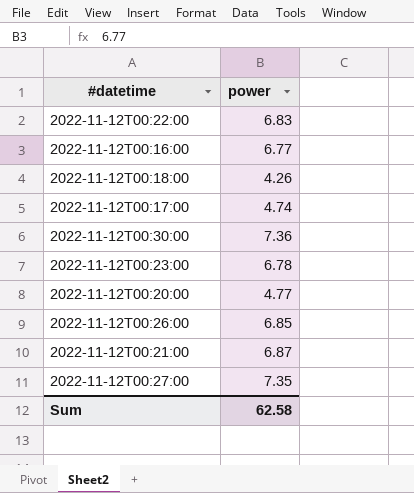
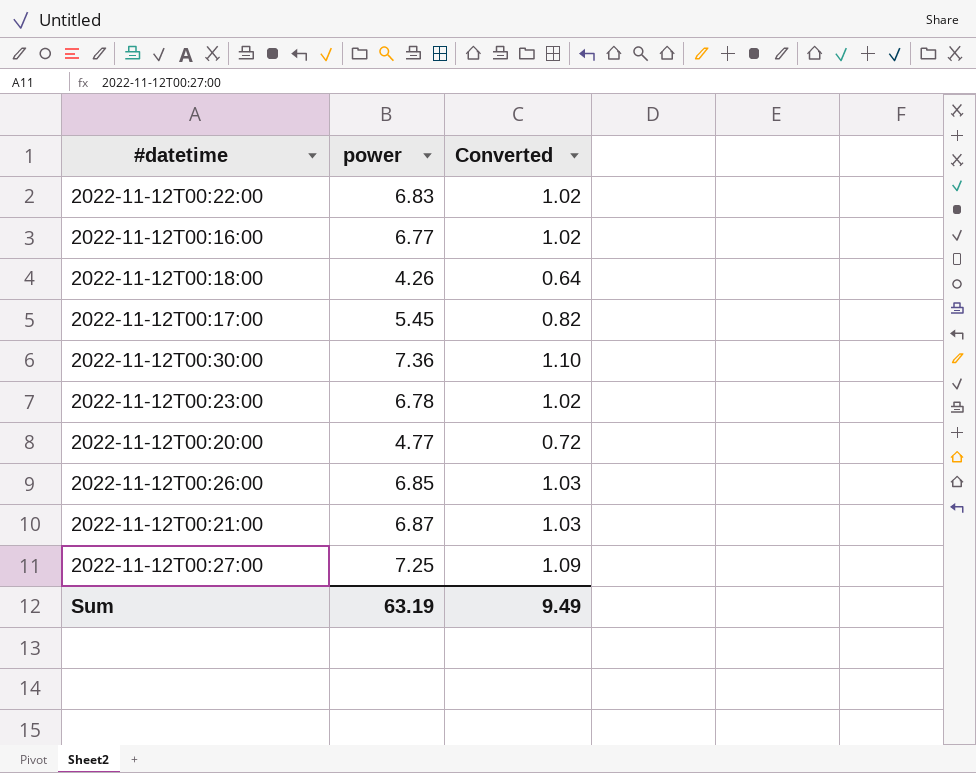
column Converted | formula: none -> [power] * 0.15
2022-11-12T00:17:00 | power: 4.74 -> 5.45
2022-11-12T00:27:00 | power: 7.35 -> 7.25
Sum | power: 62.58 -> 63.19

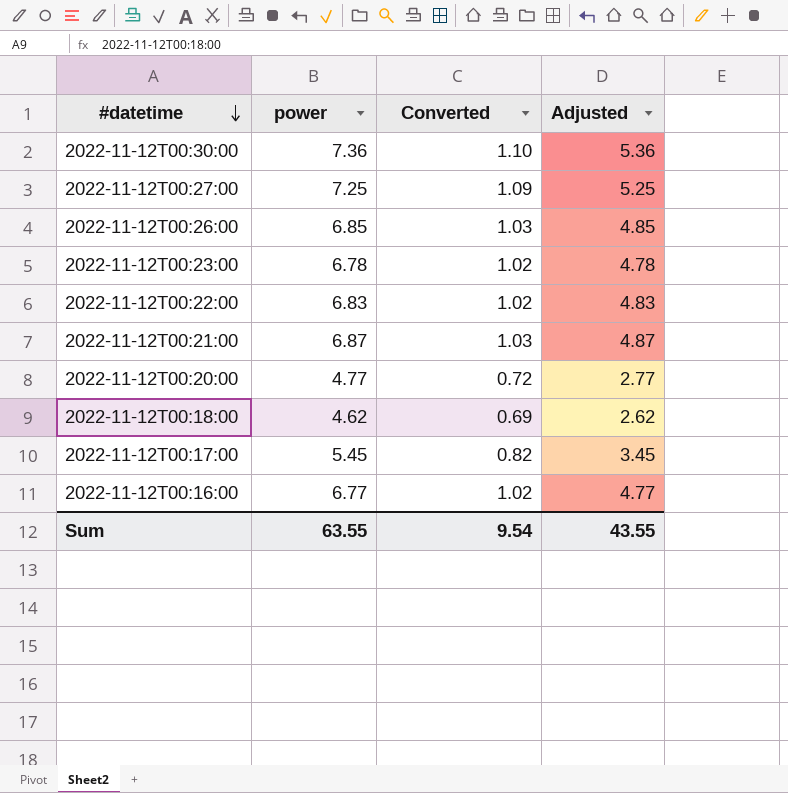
row order: none -> #datetime descending
column Adjusted | formula: none -> [power] - 2
2022-11-12T00:18:00 | power: 4.26 -> 4.62
2022-11-12T00:18:00 | Converted: 0.64 -> 0.69
Sum | power: 63.19 -> 63.55
Sum | Converted: 9.49 -> 9.54

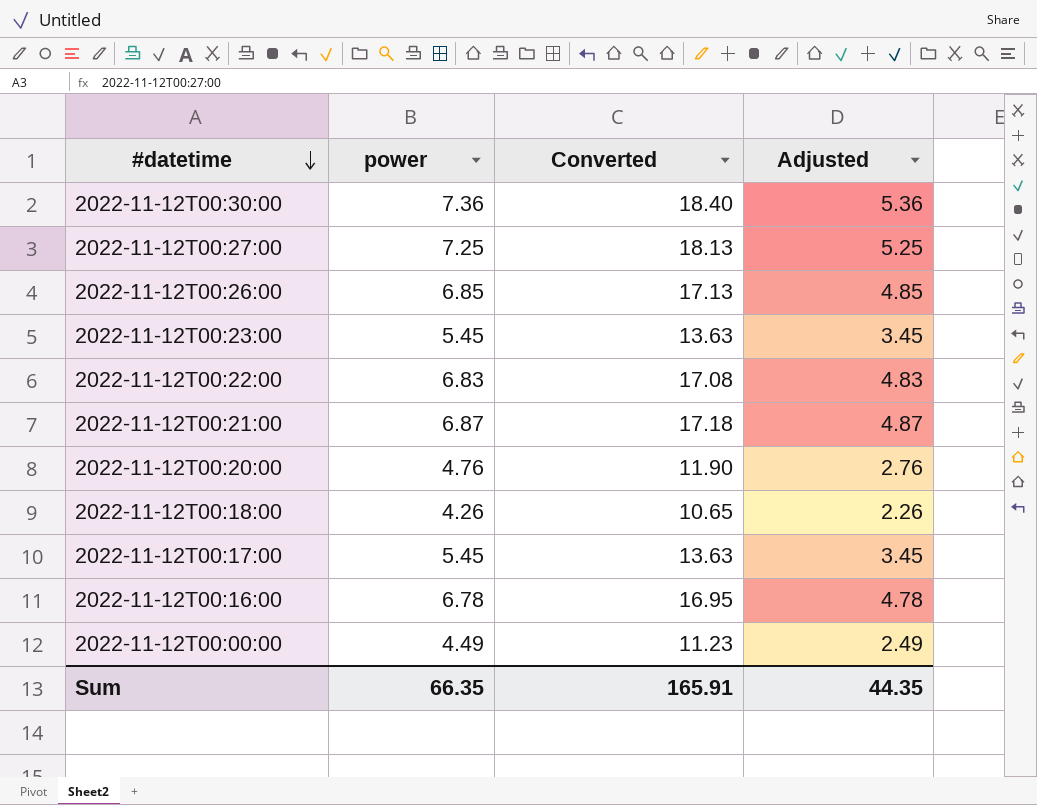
column Converted | formula: [power] * 0.15 -> [power] * 2.5
2022-11-12T00:23:00 | power: 6.78 -> 5.45
2022-11-12T00:23:00 | Adjusted: 4.78 -> 3.45
2022-11-12T00:20:00 | power: 4.77 -> 4.76
2022-11-12T00:20:00 | Adjusted: 2.77 -> 2.76
2022-11-12T00:18:00 | power: 4.62 -> 4.26
2022-11-12T00:18:00 | Adjusted: 2.62 -> 2.26
2022-11-12T00:16:00 | power: 6.77 -> 6.78
2022-11-12T00:16:00 | Adjusted: 4.77 -> 4.78
row 2022-11-12T00:00:00: none -> 4.49 | 11.23 | 2.49
Sum | power: 63.55 -> 66.35
Sum | Converted: 9.54 -> 165.91
Sum | Adjusted: 43.55 -> 44.35

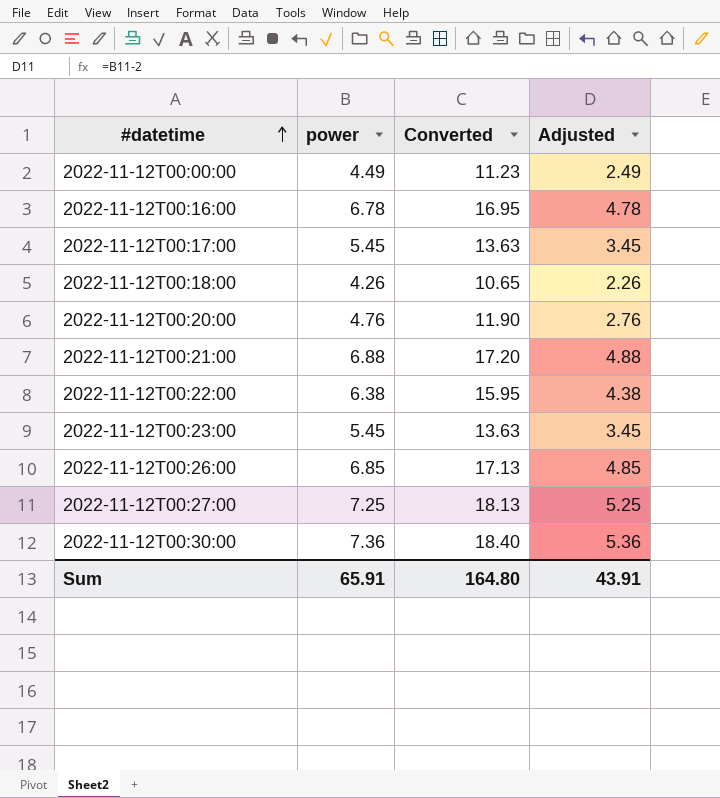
row order: #datetime descending -> #datetime ascending
2022-11-12T00:21:00 | power: 6.87 -> 6.88
2022-11-12T00:21:00 | Converted: 17.18 -> 17.20
2022-11-12T00:21:00 | Adjusted: 4.87 -> 4.88
2022-11-12T00:22:00 | power: 6.83 -> 6.38
2022-11-12T00:22:00 | Converted: 17.08 -> 15.95
2022-11-12T00:22:00 | Adjusted: 4.83 -> 4.38
Sum | power: 66.35 -> 65.91
Sum | Converted: 165.91 -> 164.80
Sum | Adjusted: 44.35 -> 43.91

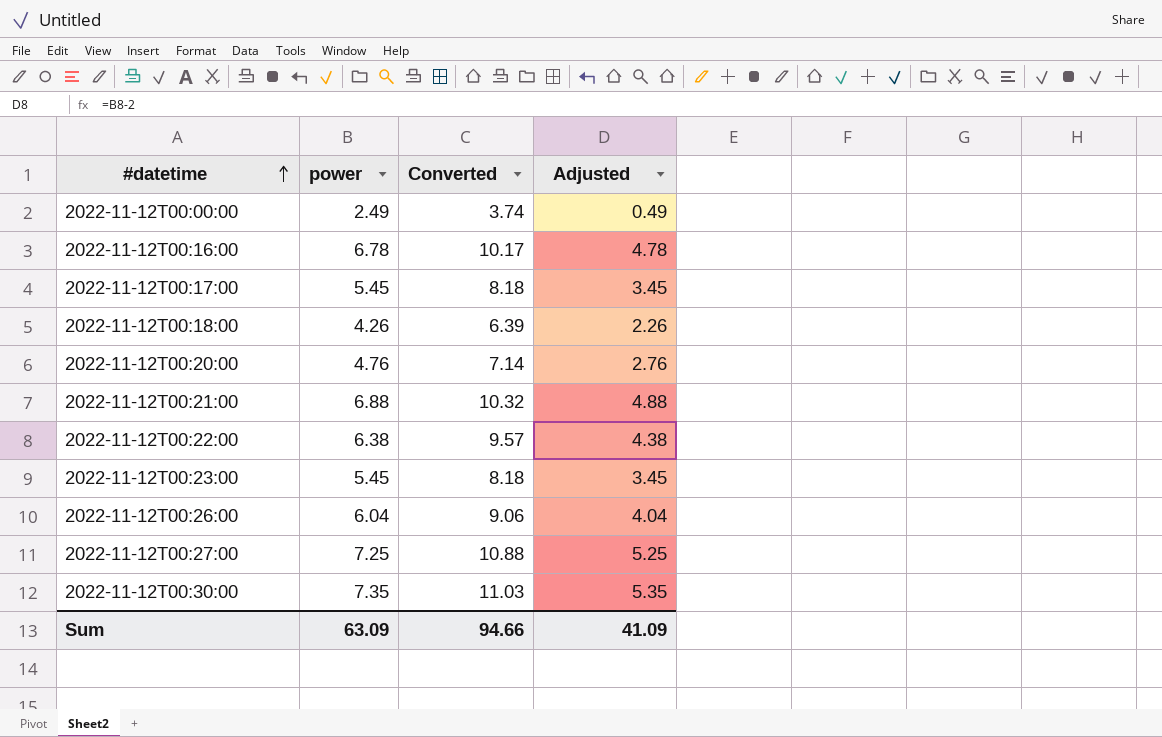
column Converted | formula: [power] * 2.5 -> [power] * 1.5
2022-11-12T00:00:00 | power: 4.49 -> 2.49
2022-11-12T00:00:00 | Adjusted: 2.49 -> 0.49
2022-11-12T00:26:00 | power: 6.85 -> 6.04
2022-11-12T00:26:00 | Adjusted: 4.85 -> 4.04
2022-11-12T00:30:00 | power: 7.36 -> 7.35
2022-11-12T00:30:00 | Adjusted: 5.36 -> 5.35
Sum | power: 65.91 -> 63.09
Sum | Converted: 164.80 -> 94.66
Sum | Adjusted: 43.91 -> 41.09

